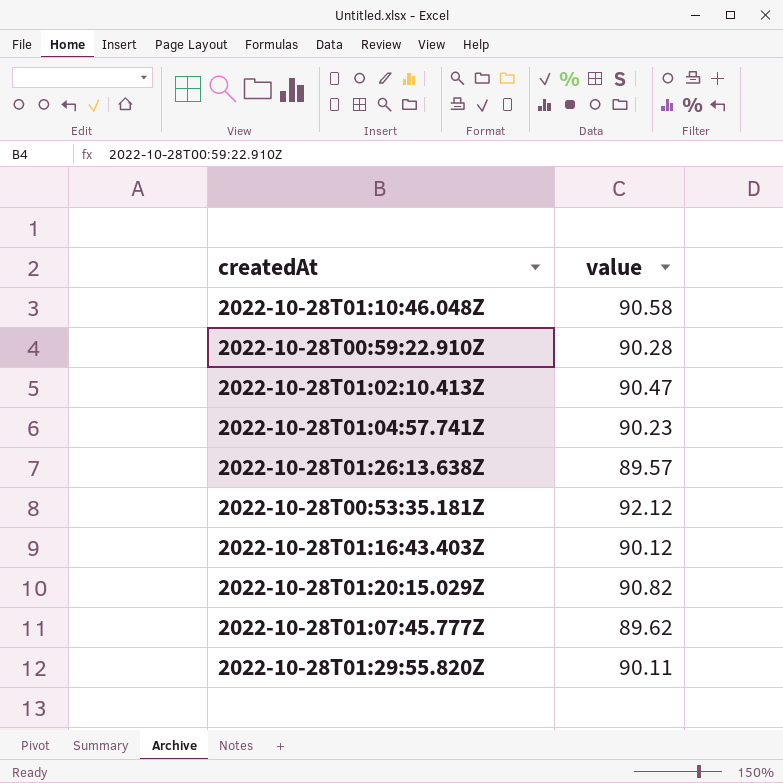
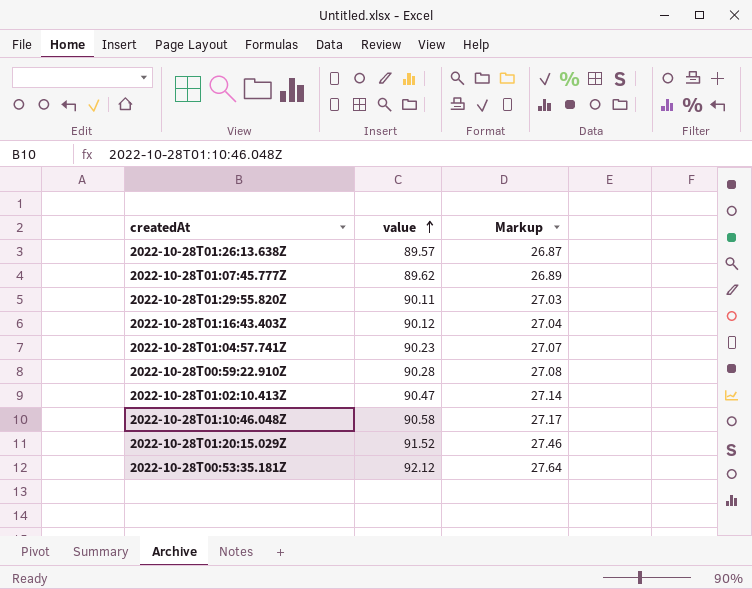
row order: none -> value ascending
column Markup | formula: none -> [value] * 0.3
2022-10-28T01:20:15.029Z | value: 90.82 -> 91.52

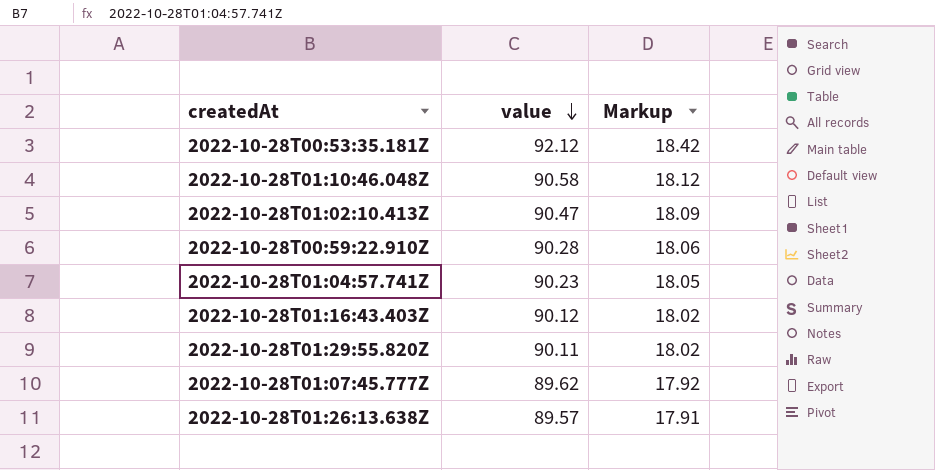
row order: value ascending -> value descending
column Markup | formula: [value] * 0.3 -> [value] * 0.2
row 2022-10-28T01:20:15.029Z: 91.52 | 27.46 -> none

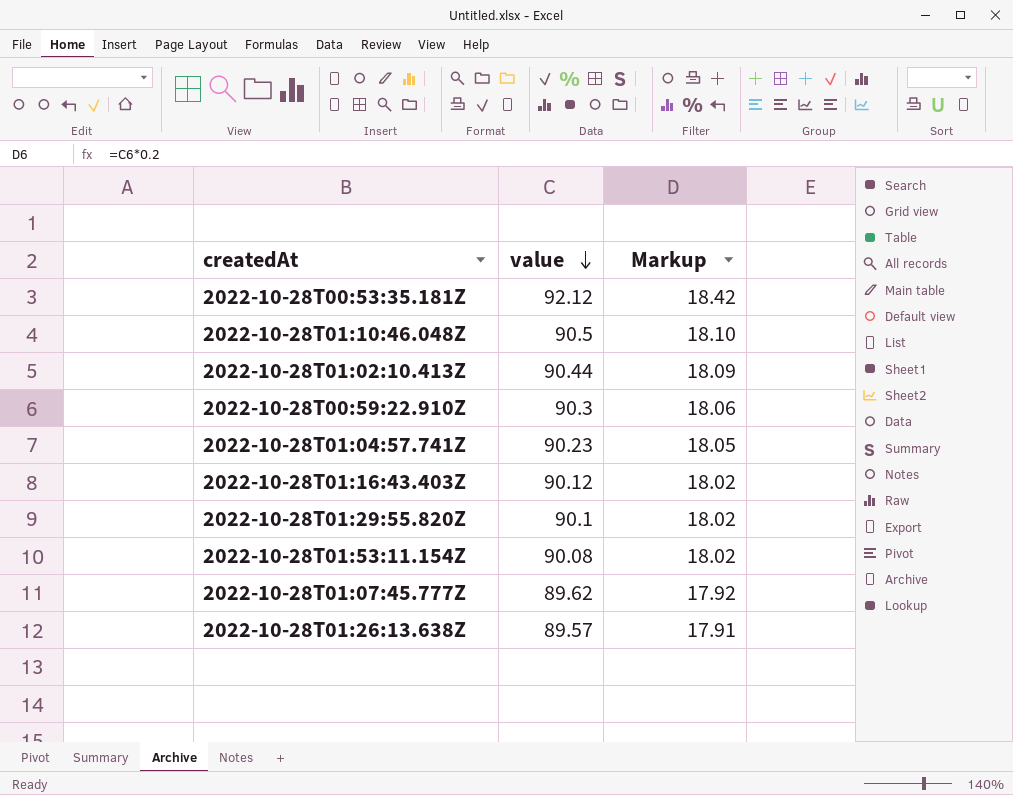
2022-10-28T01:10:46.048Z | value: 90.58 -> 90.5
2022-10-28T01:10:46.048Z | Markup: 18.12 -> 18.10
2022-10-28T01:02:10.413Z | value: 90.47 -> 90.44
2022-10-28T00:59:22.910Z | value: 90.28 -> 90.3
2022-10-28T01:29:55.820Z | value: 90.11 -> 90.1
row 2022-10-28T01:53:11.154Z: none -> 90.08 | 18.02

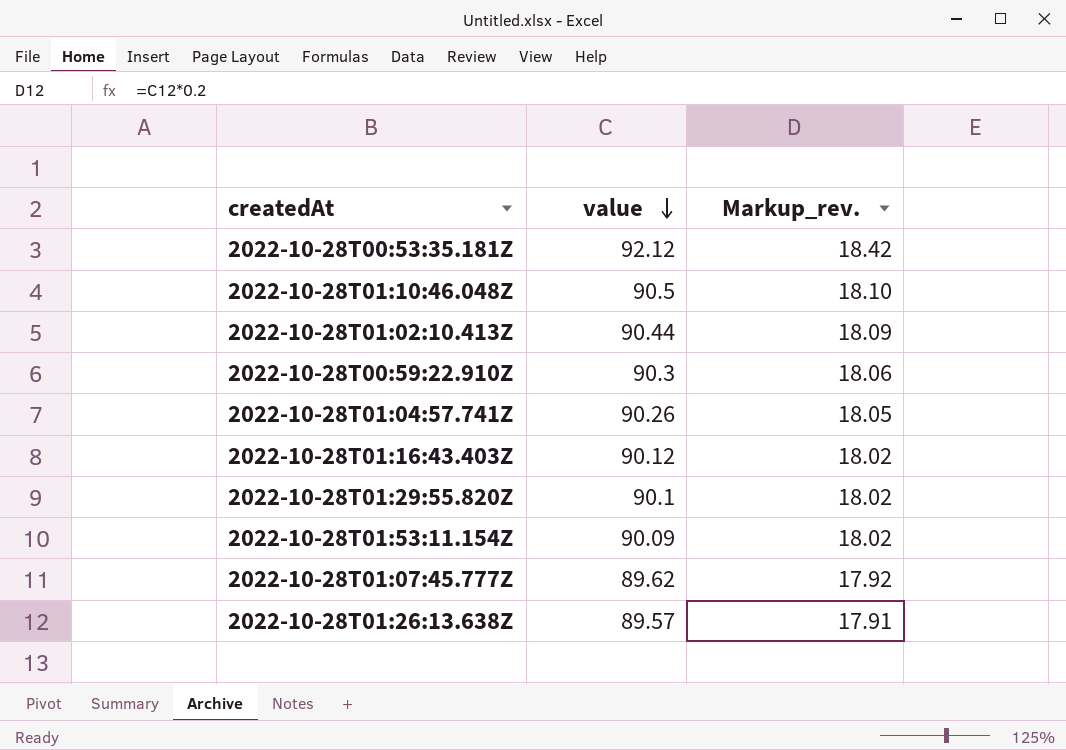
column name: Markup -> Markup_rev.
2022-10-28T01:04:57.741Z | value: 90.23 -> 90.26
2022-10-28T01:53:11.154Z | value: 90.08 -> 90.09

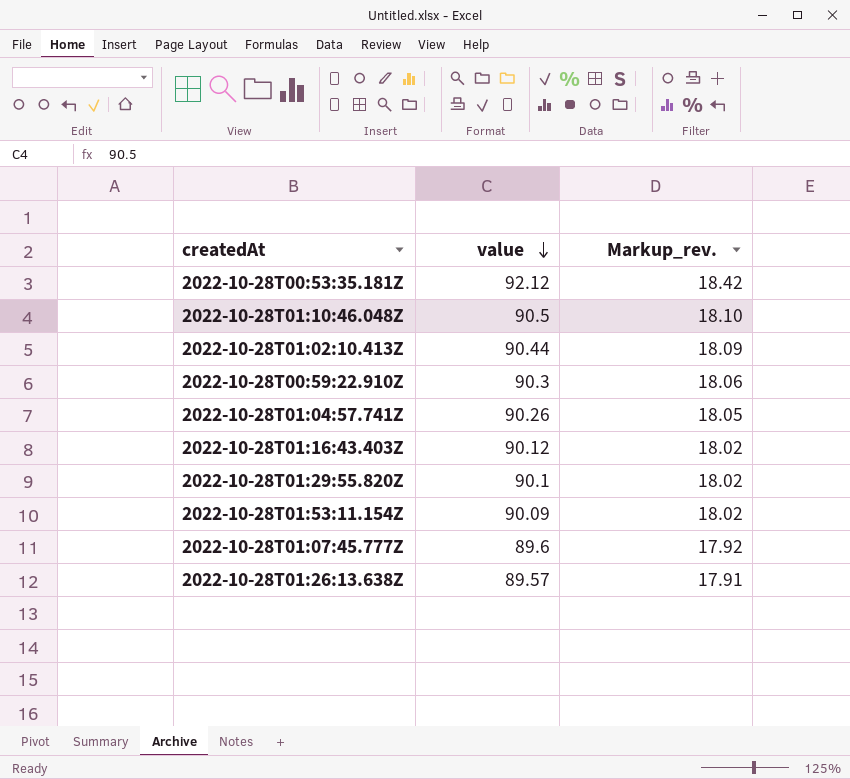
2022-10-28T01:07:45.777Z | value: 89.62 -> 89.6

